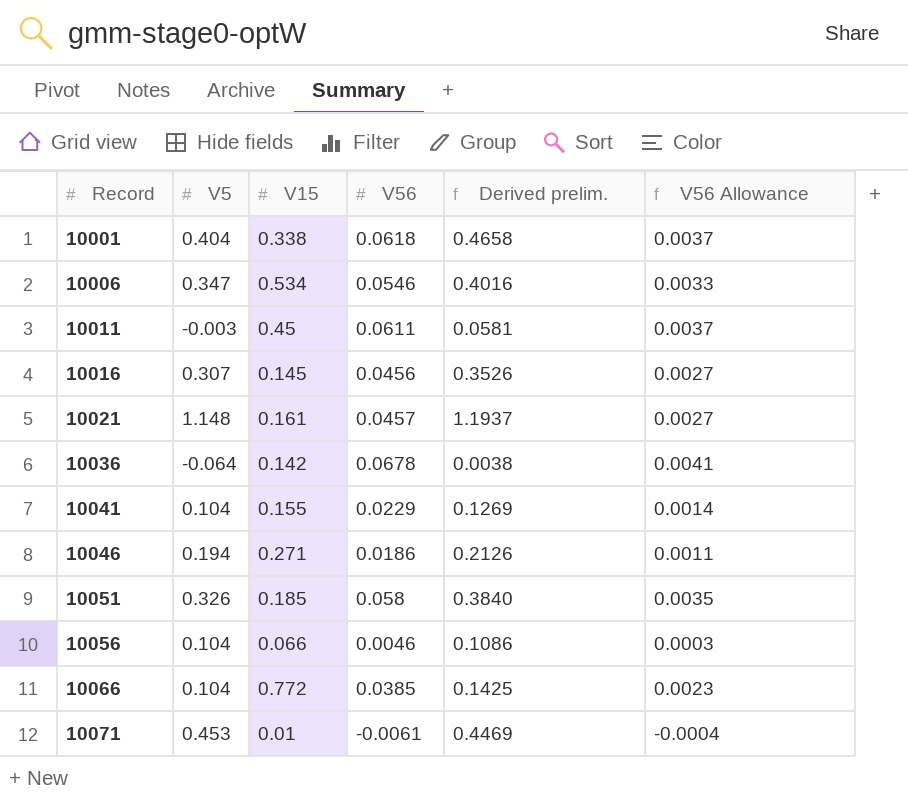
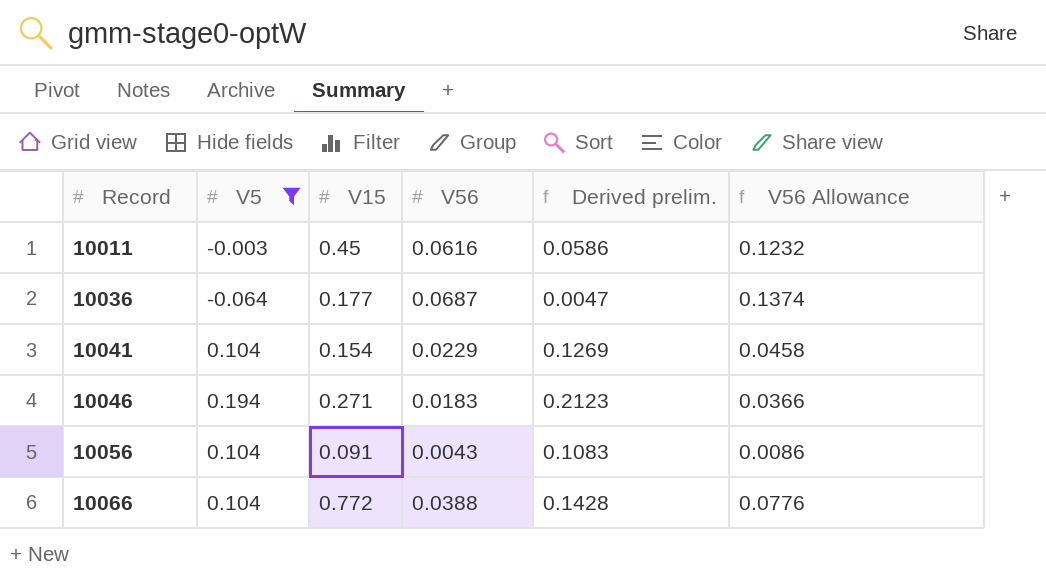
filter: none -> V5 <= 0.194
column V56 Allowance | formula: [V56] * 0.06 -> [V56] * 2
10011 | V56: 0.0611 -> 0.0616
10011 | Derived prelim.: 0.0581 -> 0.0586
10036 | V15: 0.142 -> 0.177
10036 | V56: 0.0678 -> 0.0687
10036 | Derived prelim.: 0.0038 -> 0.0047
10041 | V15: 0.155 -> 0.154
10046 | V56: 0.0186 -> 0.0183
10046 | Derived prelim.: 0.2126 -> 0.2123
10056 | V15: 0.066 -> 0.091
10056 | V56: 0.0046 -> 0.0043
10056 | Derived prelim.: 0.1086 -> 0.1083
10066 | V56: 0.0385 -> 0.0388
10066 | Derived prelim.: 0.1425 -> 0.1428

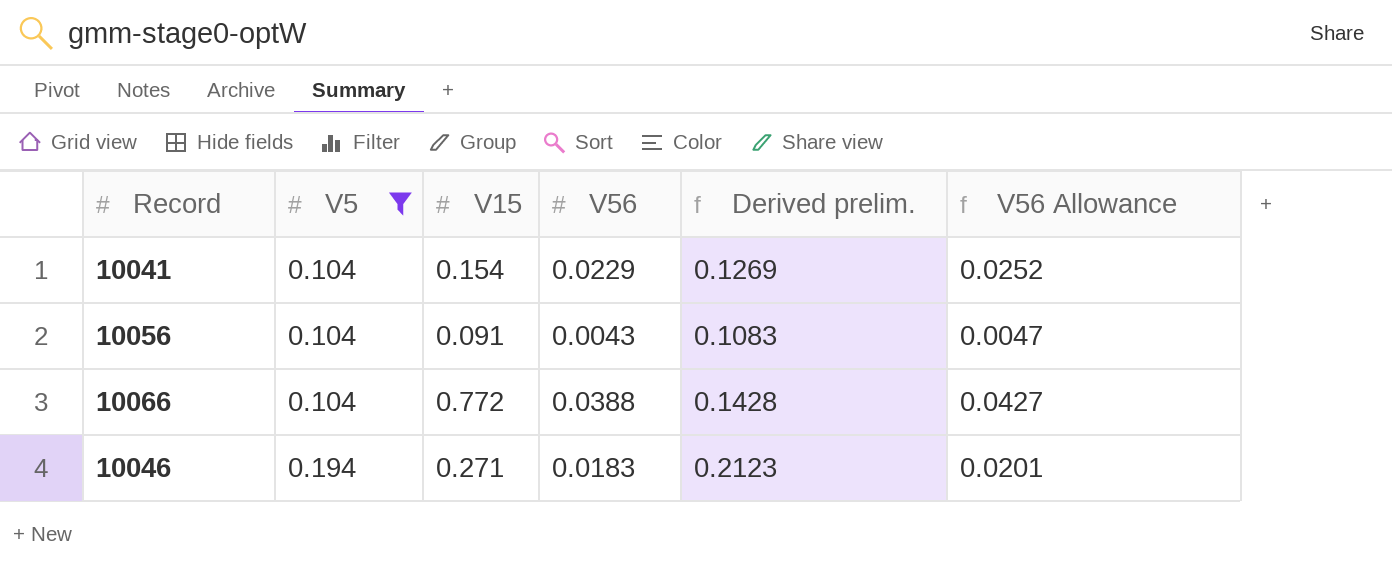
row order: Record ascending -> V5 ascending
column V56 Allowance | formula: [V56] * 2 -> [V56] * 1.1
row 10011: -0.003 | 0.45 | 0.0616 | 0.0586 | 0.1232 -> none
row 10036: -0.064 | 0.177 | 0.0687 | 0.0047 | 0.1374 -> none

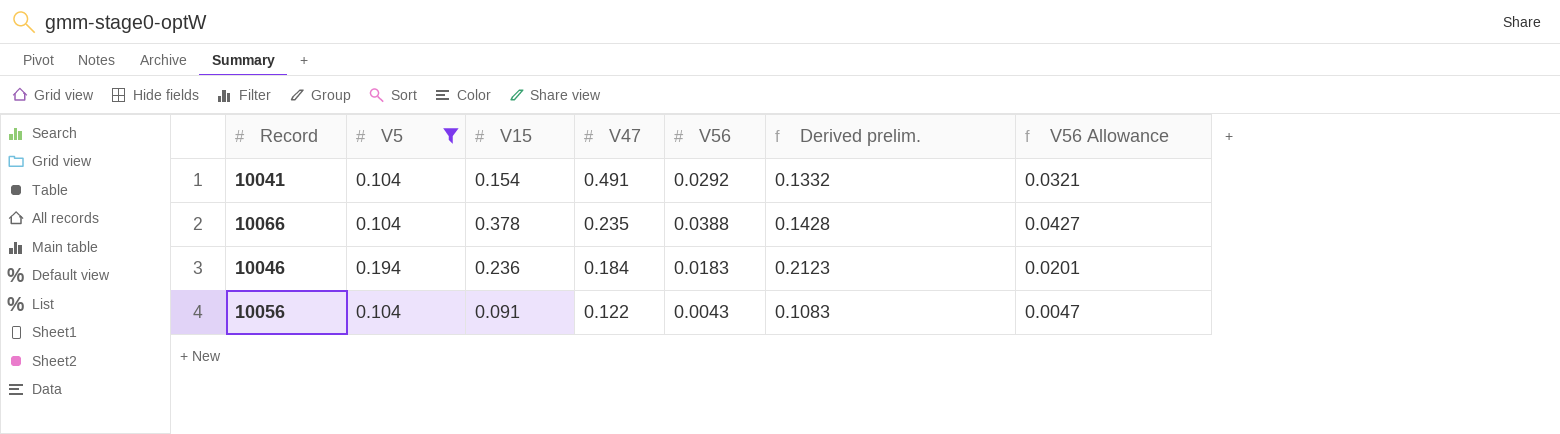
row order: V5 ascending -> V47 descending
column V47 | position: none -> 4
10041 | V56: 0.0229 -> 0.0292
10041 | Derived prelim.: 0.1269 -> 0.1332
10041 | V56 Allowance: 0.0252 -> 0.0321
10066 | V15: 0.772 -> 0.378
10046 | V15: 0.271 -> 0.236

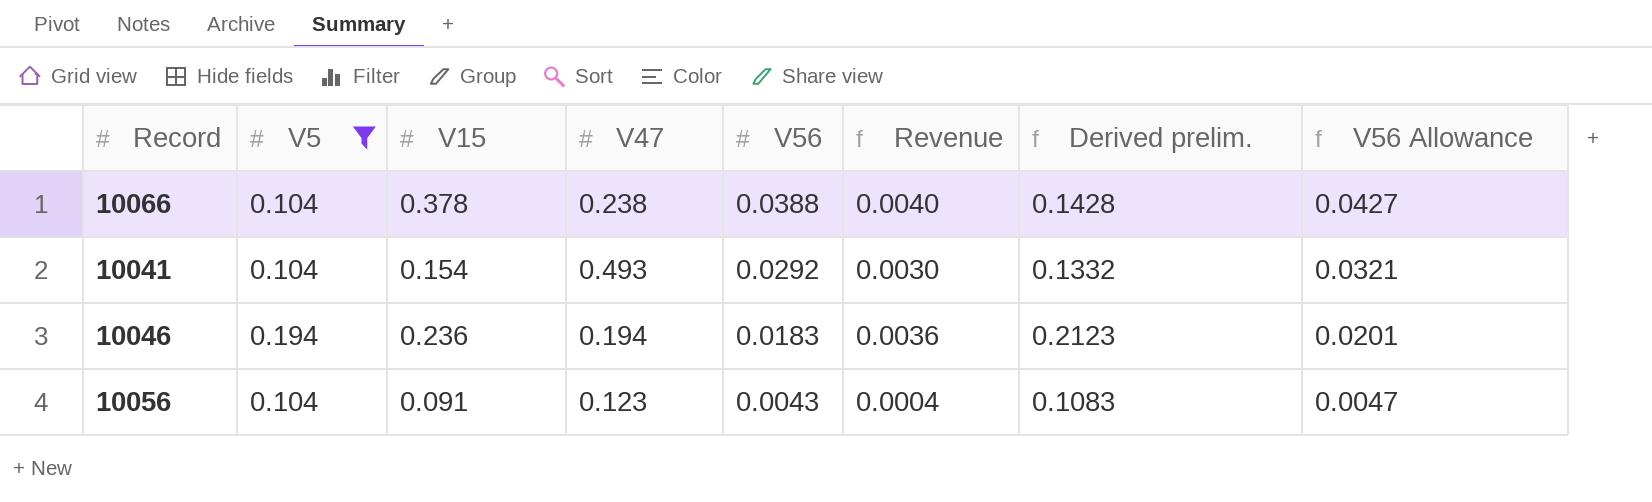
row order: V47 descending -> V56 descending
column Revenue | formula: none -> [V5] * [V56]
10066 | V47: 0.235 -> 0.238
10041 | V47: 0.491 -> 0.493
10046 | V47: 0.184 -> 0.194
10056 | V47: 0.122 -> 0.123

